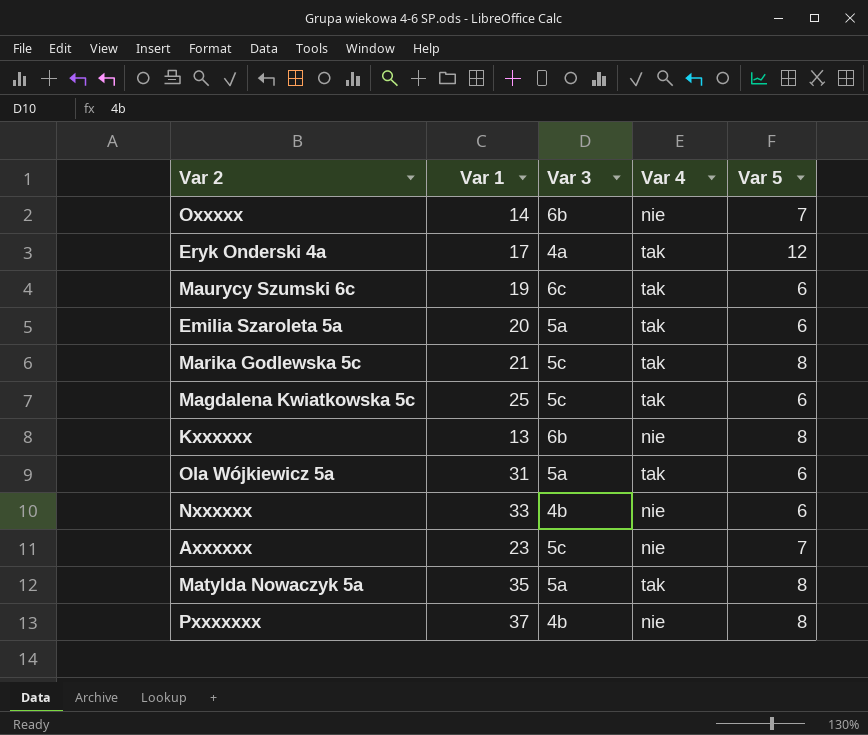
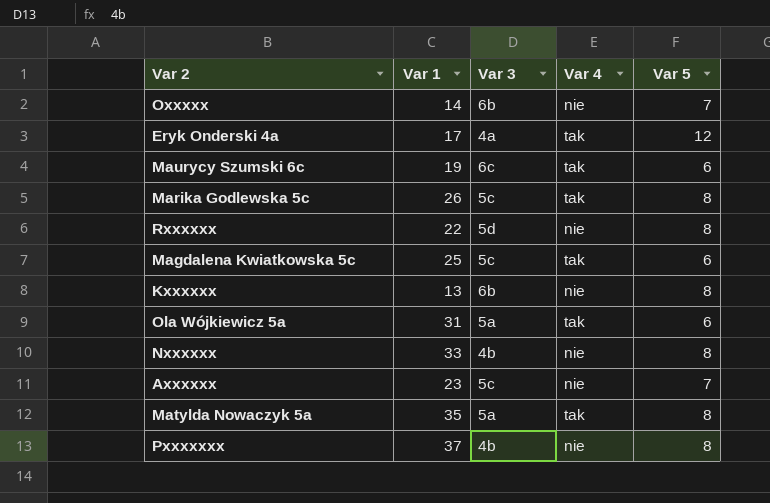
row Emilia Szaroleta 5a: 20 | 5a | tak | 6 -> none
Marika Godlewska 5c | Var 1: 21 -> 26
row Rxxxxxx: none -> 22 | 5d | nie | 8
Nxxxxxx | Var 5: 6 -> 8

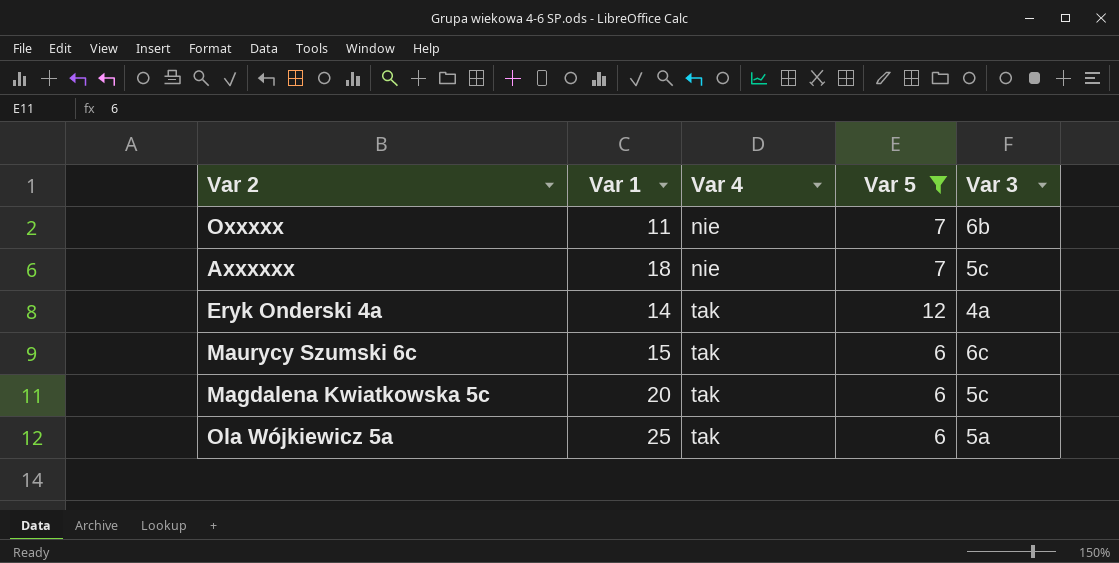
filter: none -> Var 5 != 8
row order: none -> Var 4 ascending
column Var 3 | position: 3 -> 5
Oxxxxx | Var 1: 14 -> 11
Axxxxxx | Var 1: 23 -> 18
Eryk Onderski 4a | Var 1: 17 -> 14
Maurycy Szumski 6c | Var 1: 19 -> 15
Magdalena Kwiatkowska 5c | Var 1: 25 -> 20
Ola Wójkiewicz 5a | Var 1: 31 -> 25

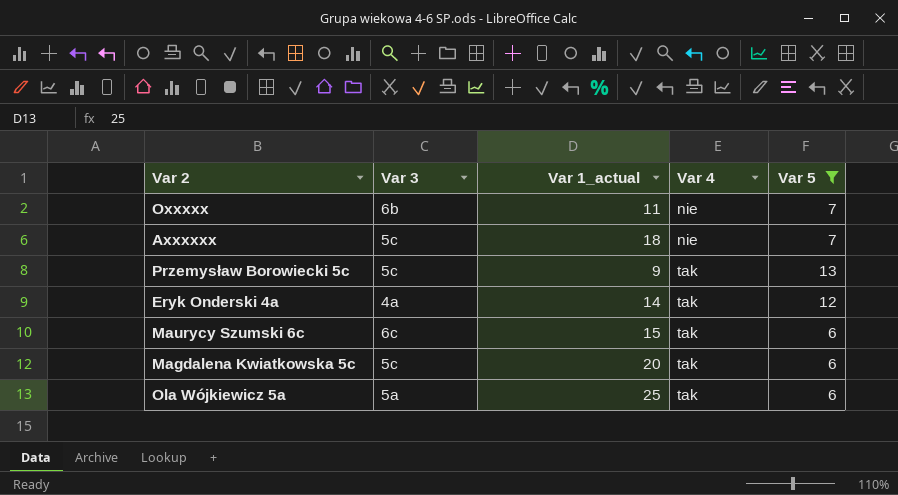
column Var 3 | position: 5 -> 2
column name: Var 1 -> Var 1_actual
row Przemysław Borowiecki 5c: none -> 5c | 9 | tak | 13

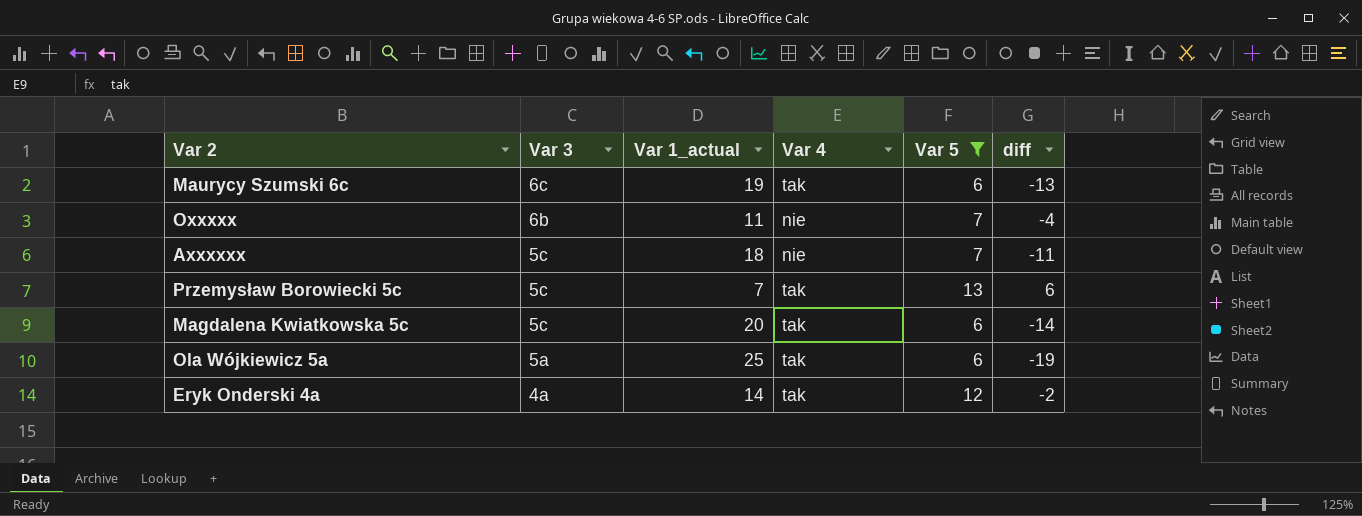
row order: Var 4 ascending -> Var 3 descending
column diff | formula: none -> [Var 5] - [Var 1_actual]
Maurycy Szumski 6c | Var 1_actual: 15 -> 19
Przemysław Borowiecki 5c | Var 1_actual: 9 -> 7

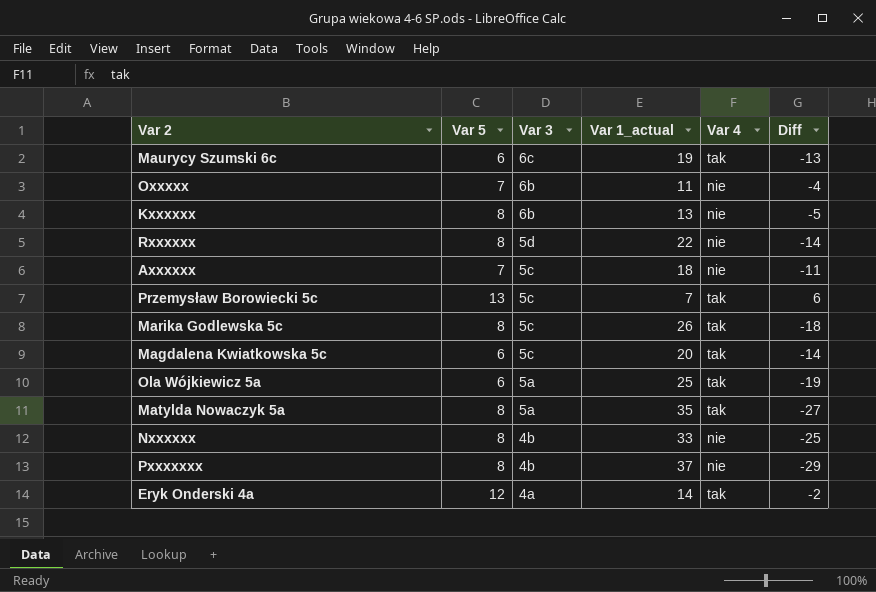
filter: Var 5 != 8 -> none
column Var 5 | position: 5 -> 2
column name: diff -> Diff

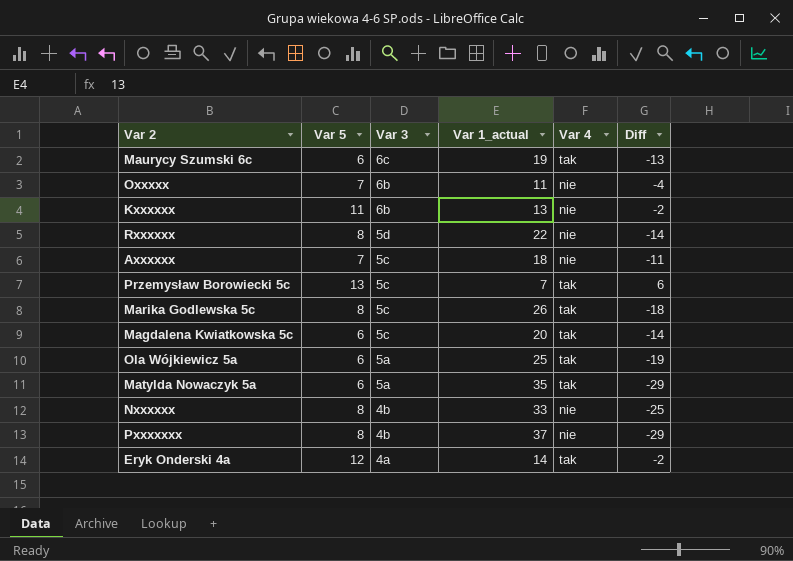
Kxxxxxx | Var 5: 8 -> 11
Kxxxxxx | Diff: -5 -> -2
Matylda Nowaczyk 5a | Var 5: 8 -> 6
Matylda Nowaczyk 5a | Diff: -27 -> -29

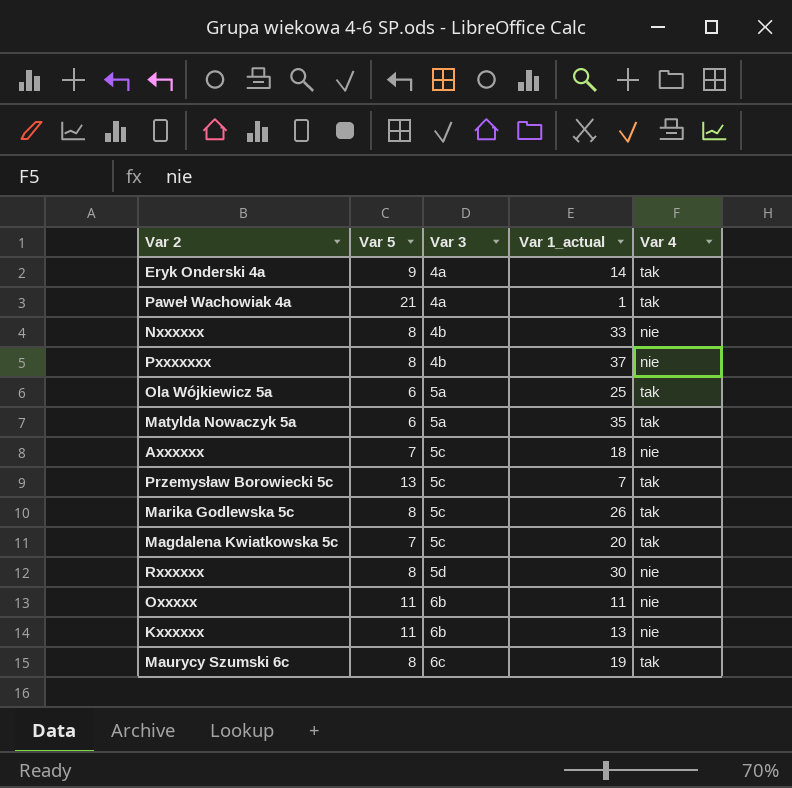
row order: Var 3 descending -> Var 3 ascending
column Diff | formula: [Var 5] - [Var 1_actual] -> none
Eryk Onderski 4a | Var 5: 12 -> 9
row Paweł Wachowiak 4a: none -> 21 | 4a | 1 | tak
Magdalena Kwiatkowska 5c | Var 5: 6 -> 7
Rxxxxxx | Var 1_actual: 22 -> 30
Oxxxxx | Var 5: 7 -> 11
Maurycy Szumski 6c | Var 5: 6 -> 8

